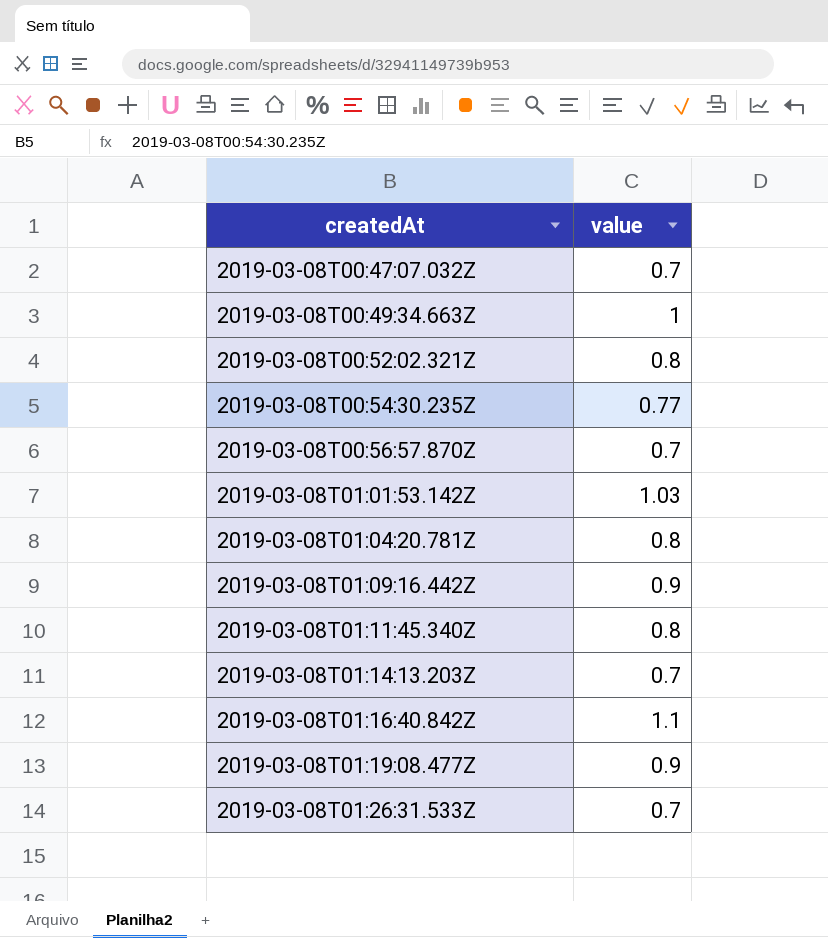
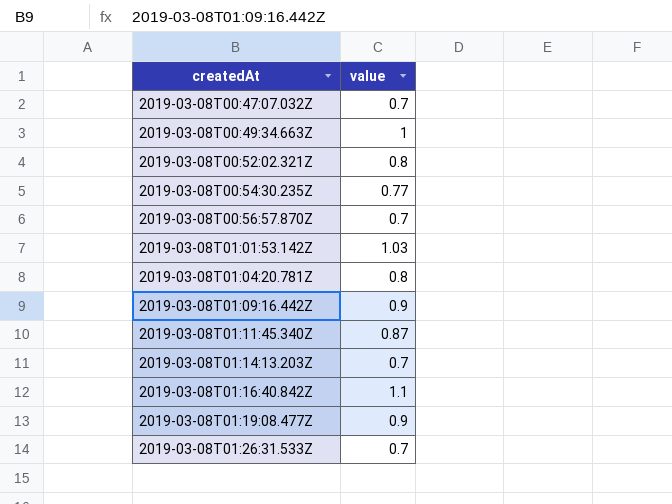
2019-03-08T01:11:45.340Z | value: 0.8 -> 0.87

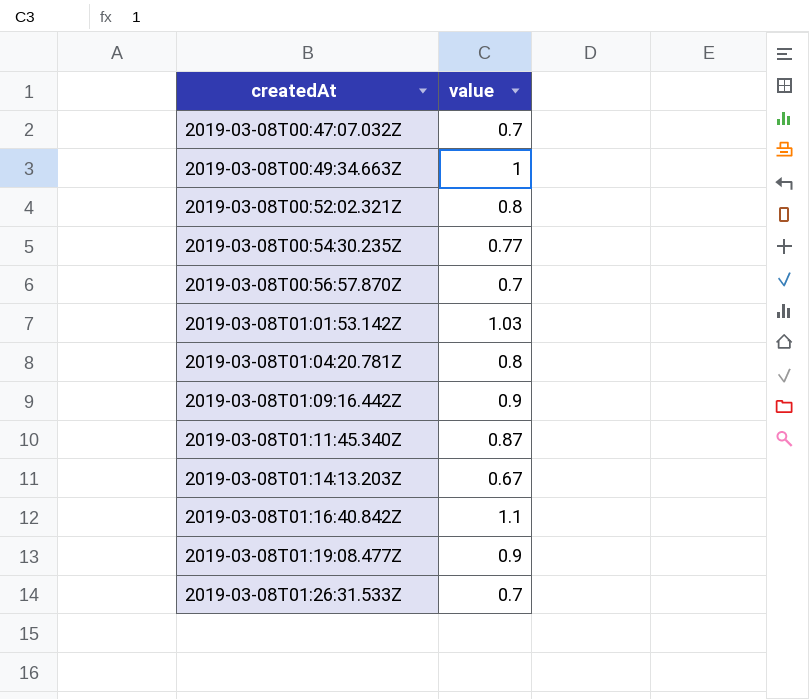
2019-03-08T01:14:13.203Z | value: 0.7 -> 0.67

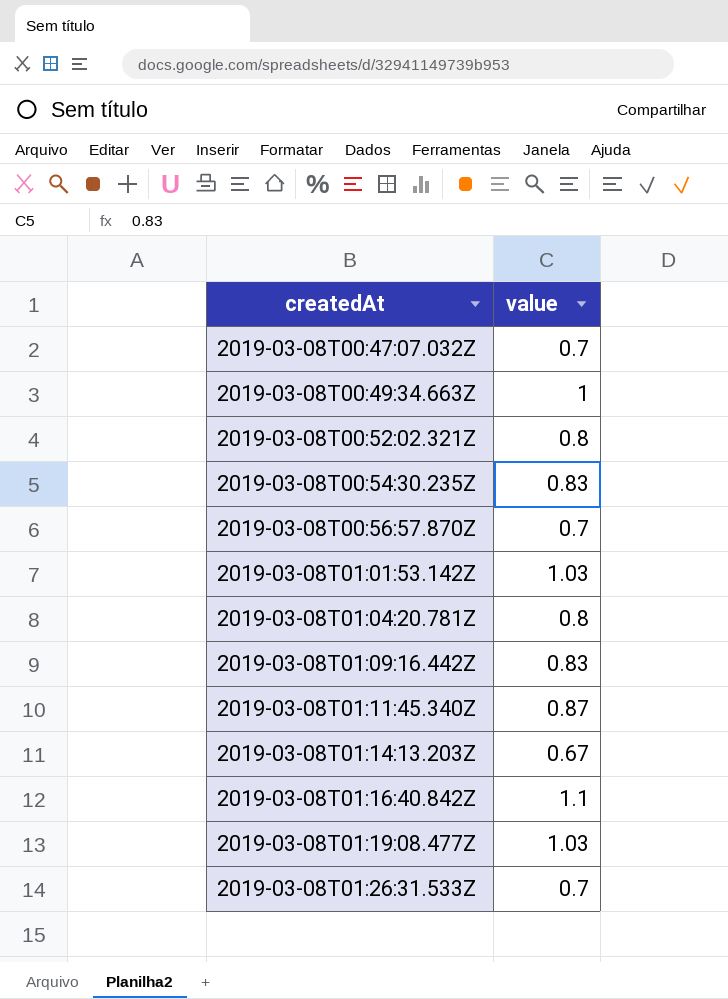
2019-03-08T00:54:30.235Z | value: 0.77 -> 0.83
2019-03-08T01:09:16.442Z | value: 0.9 -> 0.83
2019-03-08T01:19:08.477Z | value: 0.9 -> 1.03

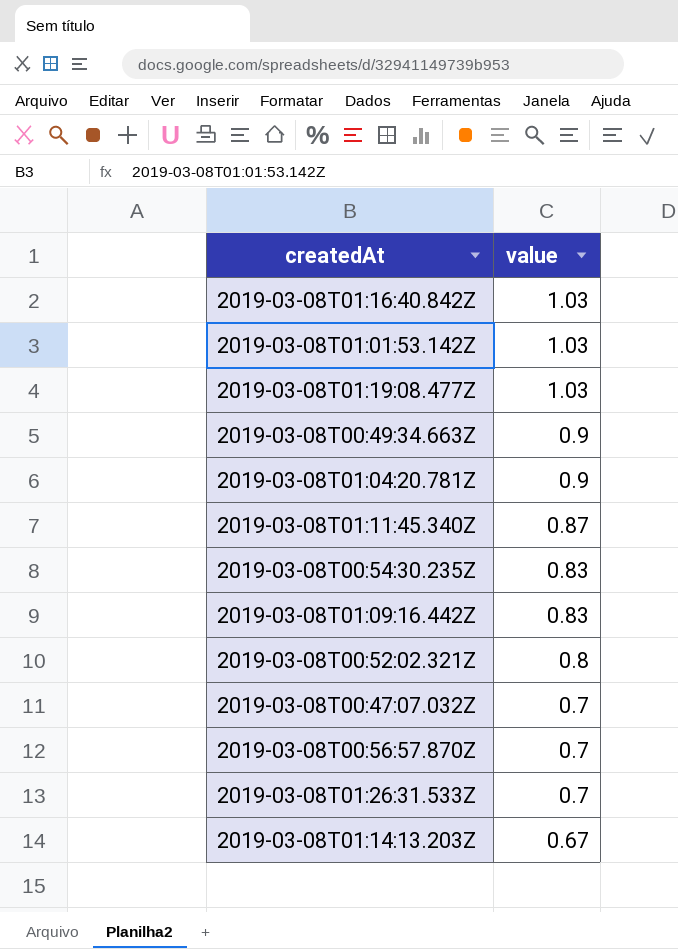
row order: createdAt ascending -> value descending
2019-03-08T01:16:40.842Z | value: 1.1 -> 1.03
2019-03-08T00:49:34.663Z | value: 1 -> 0.9
2019-03-08T01:04:20.781Z | value: 0.8 -> 0.9

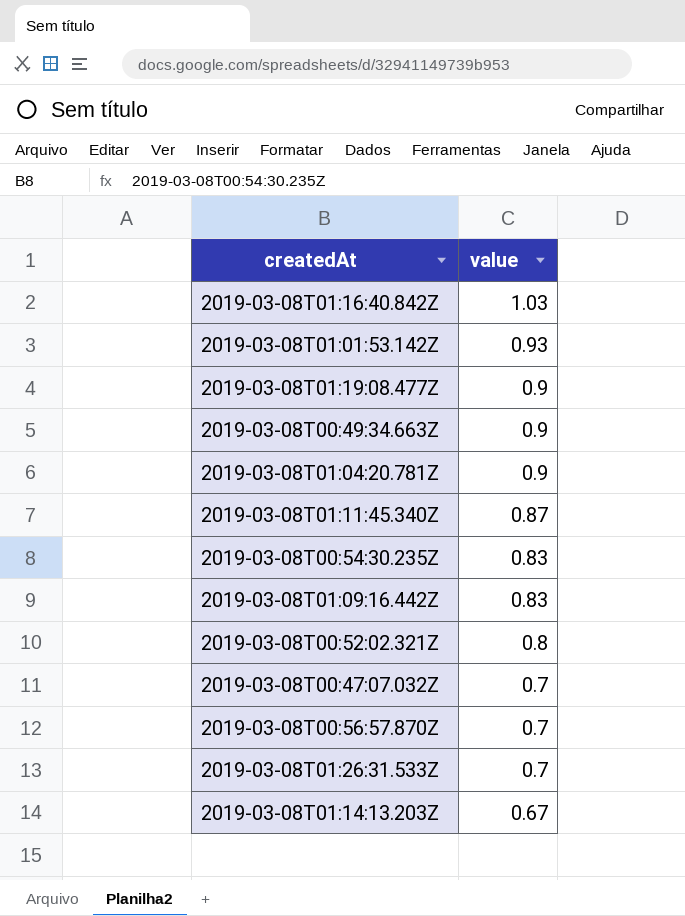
2019-03-08T01:01:53.142Z | value: 1.03 -> 0.93
2019-03-08T01:19:08.477Z | value: 1.03 -> 0.9

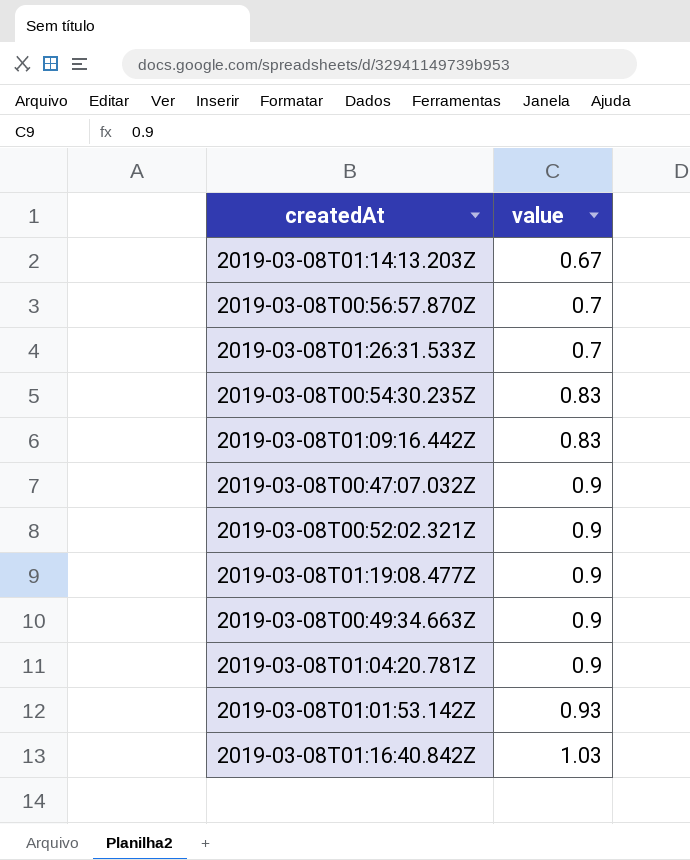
row order: value descending -> value ascending
row 2019-03-08T01:11:45.340Z: 0.87 -> none
2019-03-08T00:47:07.032Z | value: 0.7 -> 0.9
2019-03-08T00:52:02.321Z | value: 0.8 -> 0.9

